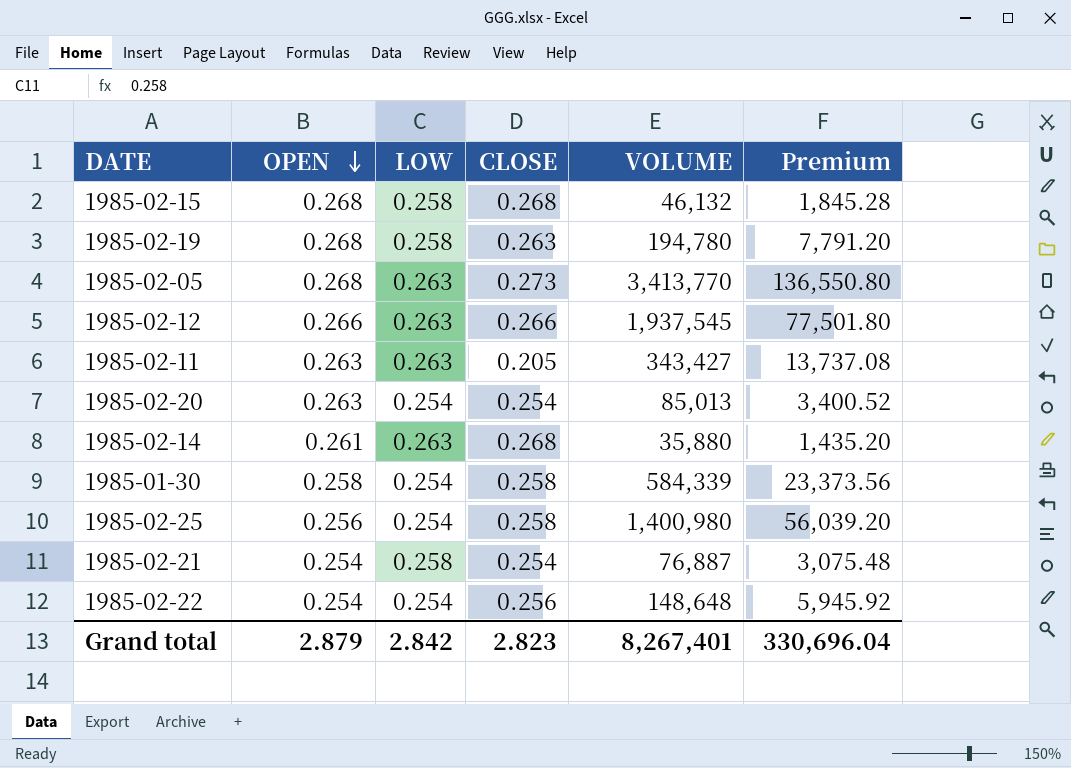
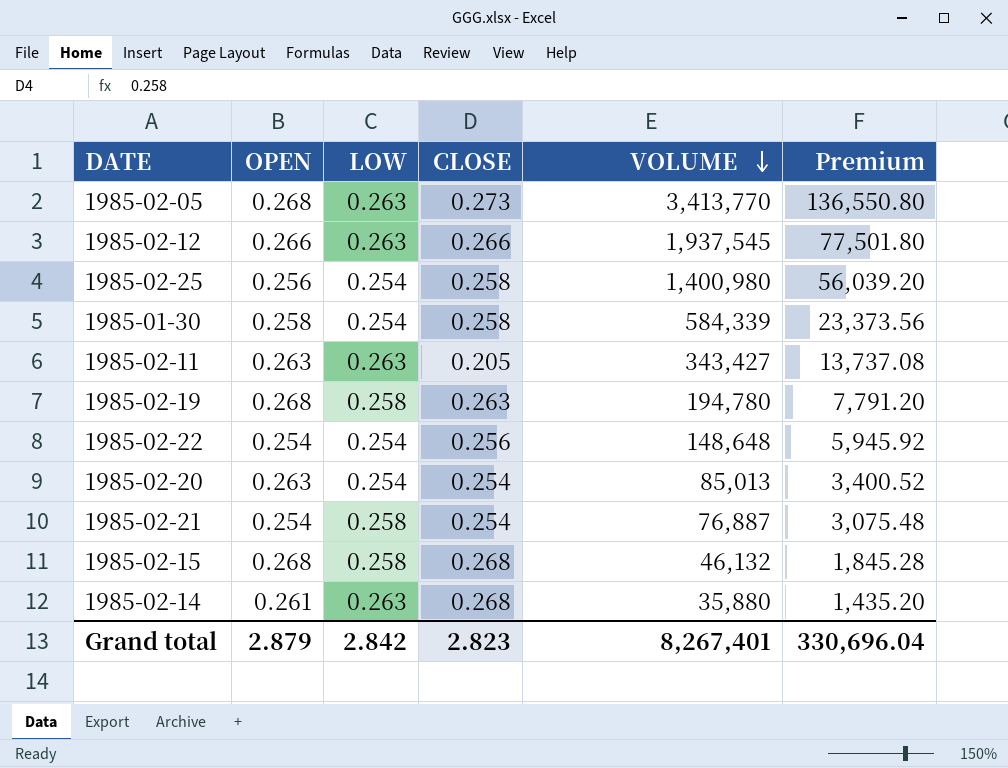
row order: OPEN descending -> VOLUME descending

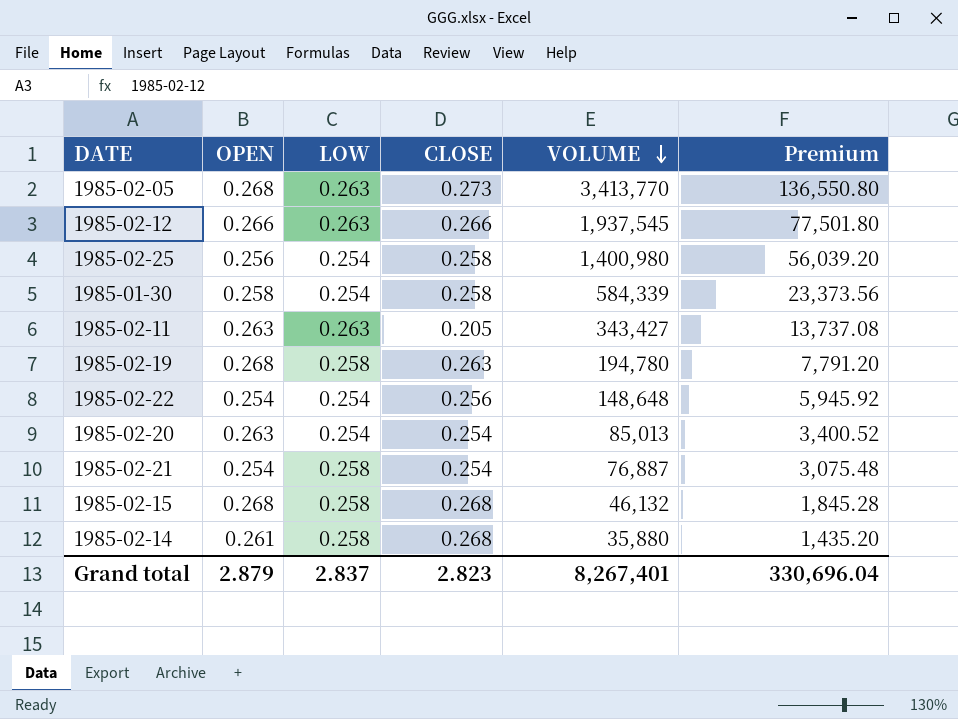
1985-02-14 | LOW: 0.263 -> 0.258
Grand total | LOW: 2.842 -> 2.837

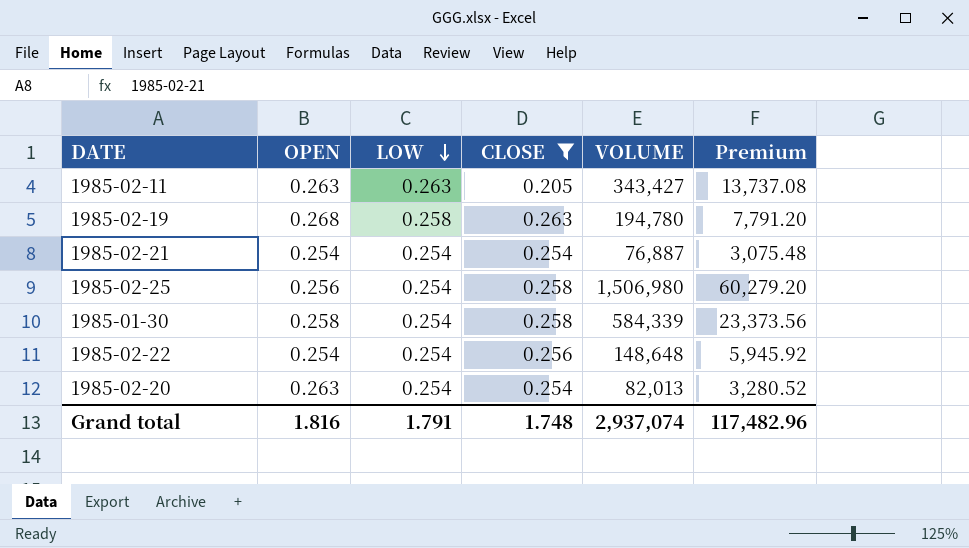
filter: none -> CLOSE <= 0.263
row order: VOLUME descending -> LOW descending
1985-02-21 | LOW: 0.258 -> 0.254
1985-02-25 | VOLUME: 1,400,980 -> 1,506,980
1985-02-25 | Premium: 56,039.20 -> 60,279.20
1985-02-20 | VOLUME: 85,013 -> 82,013
1985-02-20 | Premium: 3,400.52 -> 3,280.52
Grand total | OPEN: 2.879 -> 1.816
Grand total | LOW: 2.837 -> 1.791
Grand total | CLOSE: 2.823 -> 1.748
Grand total | VOLUME: 8,267,401 -> 2,937,074
Grand total | Premium: 330,696.04 -> 117,482.96

